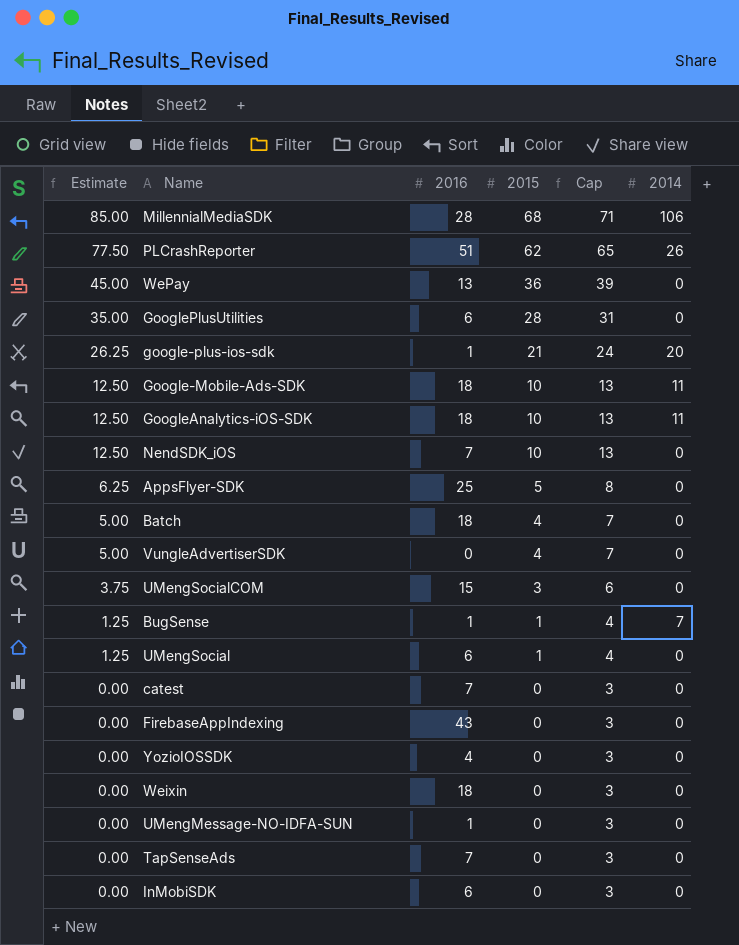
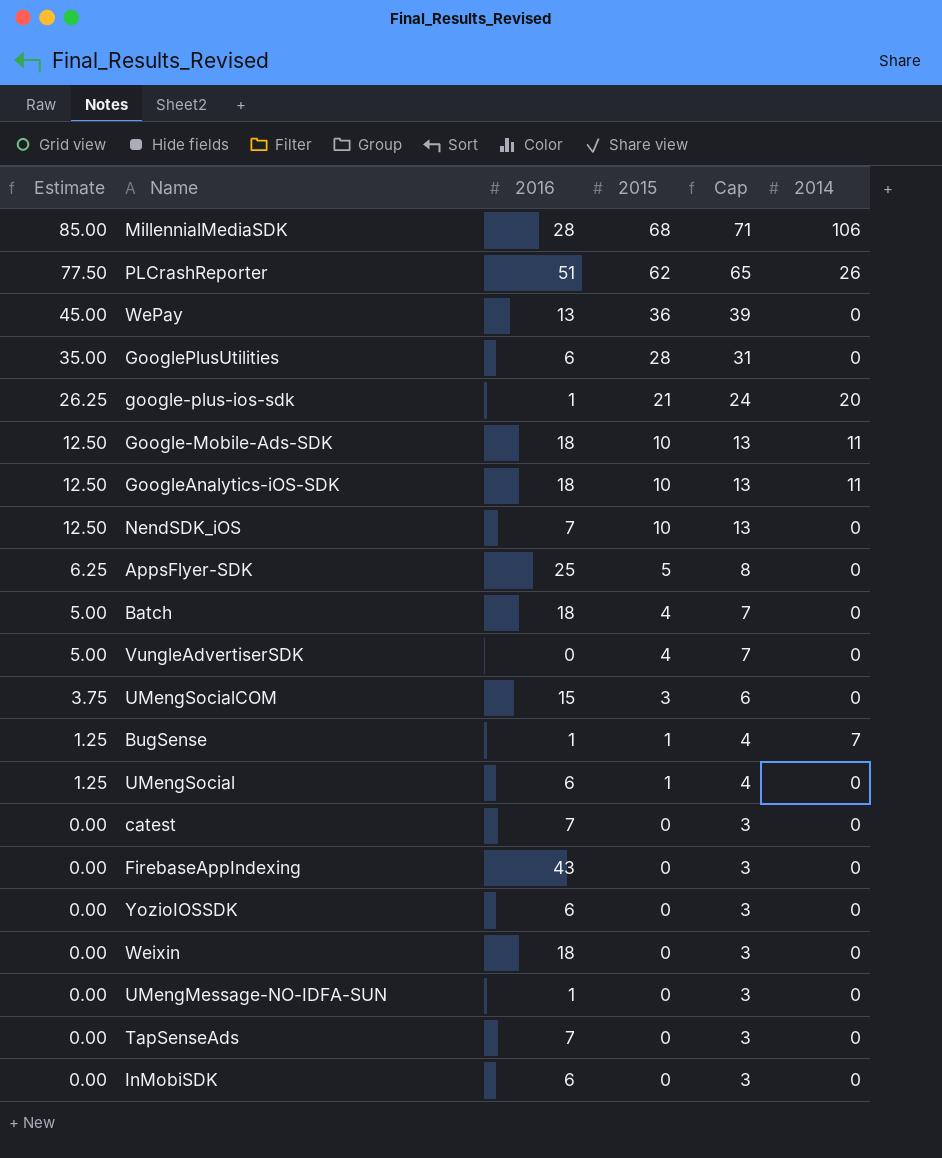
YozioIOSSDK | 2016: 4 -> 6

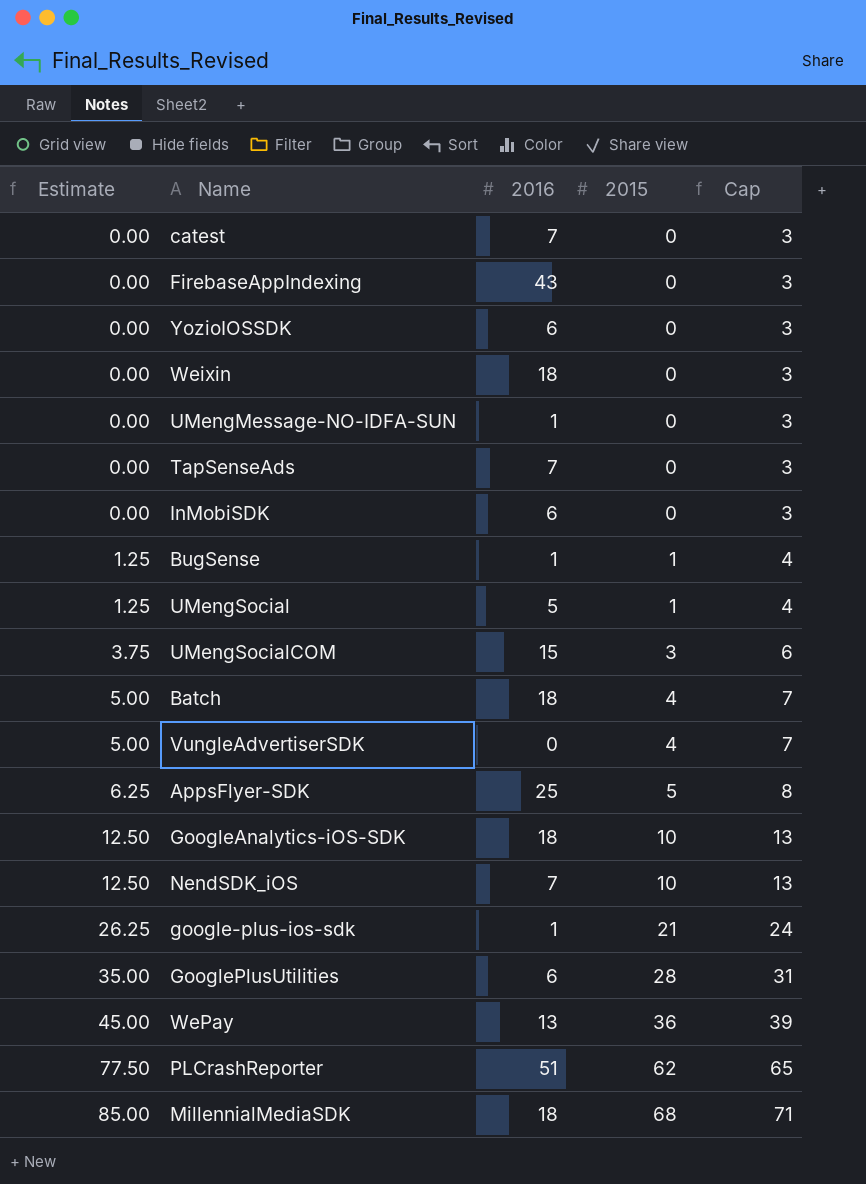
row order: Estimate descending -> Estimate ascending
column 2014 | position: 6 -> none
row Google-Mobile-Ads-SDK: 12.50 | 18 | 10 | 13 | 11 -> none
UMengSocial | 2016: 6 -> 5
MillennialMediaSDK | 2016: 28 -> 18

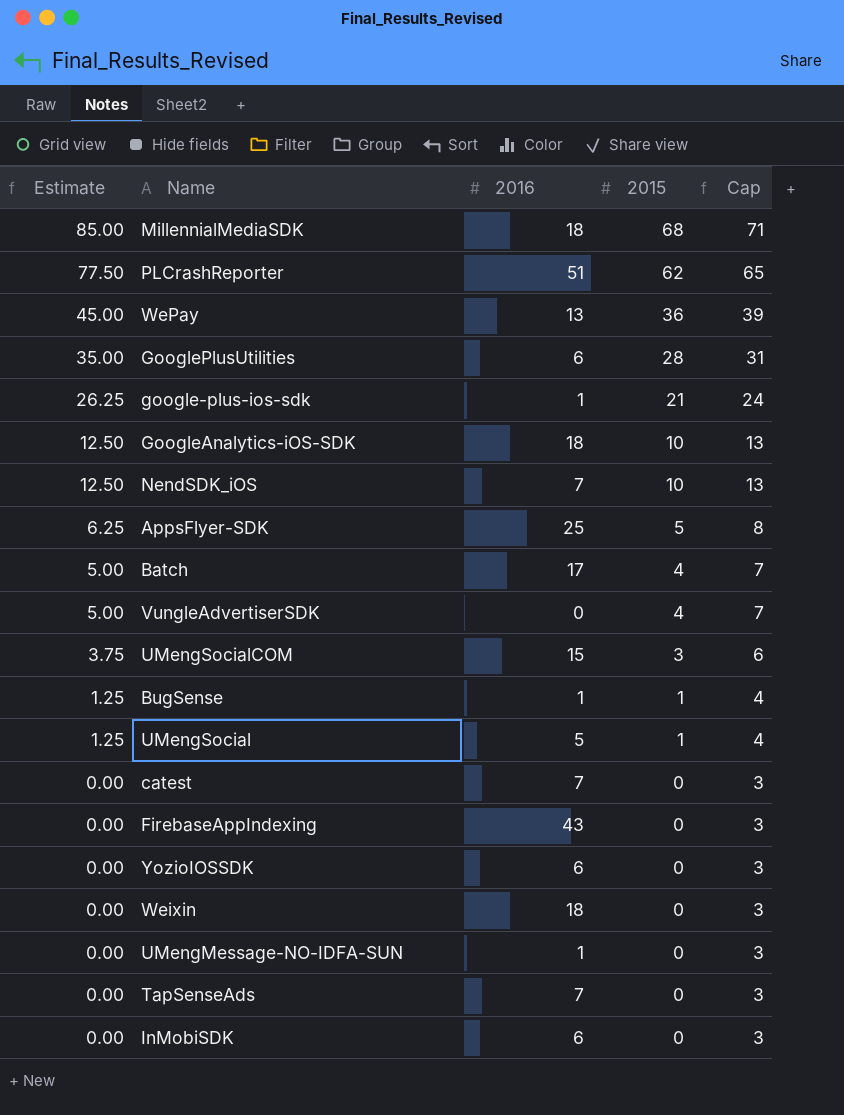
row order: Estimate ascending -> Estimate descending
Batch | 2016: 18 -> 17

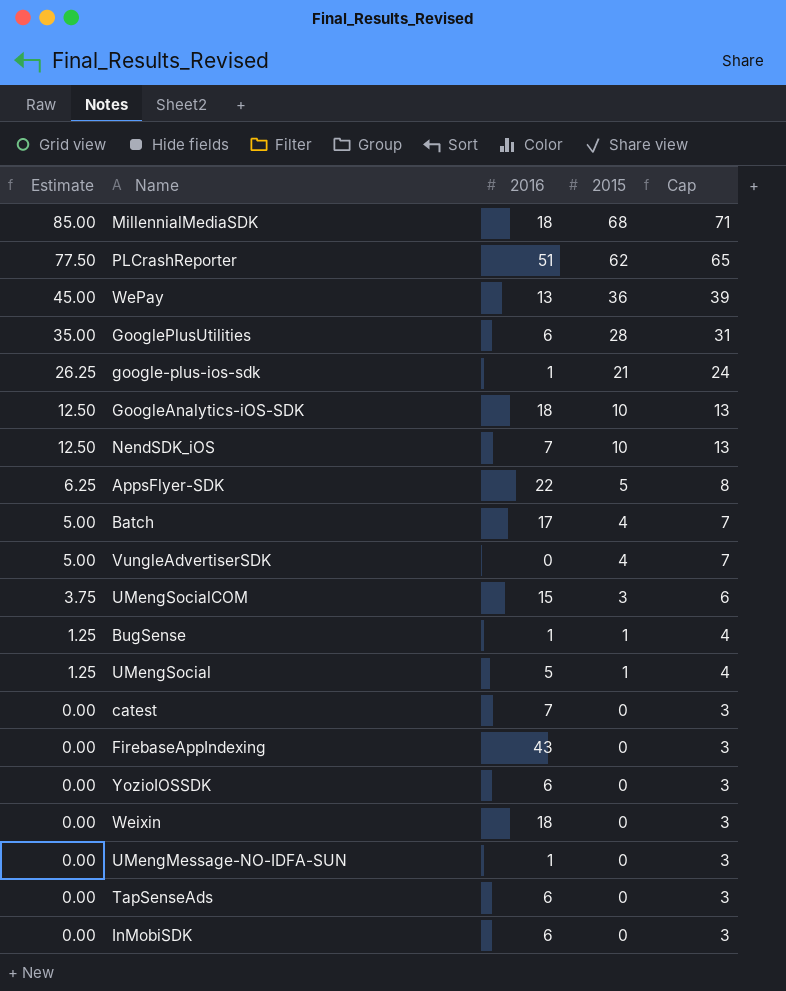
AppsFlyer-SDK | 2016: 25 -> 22
TapSenseAds | 2016: 7 -> 6

